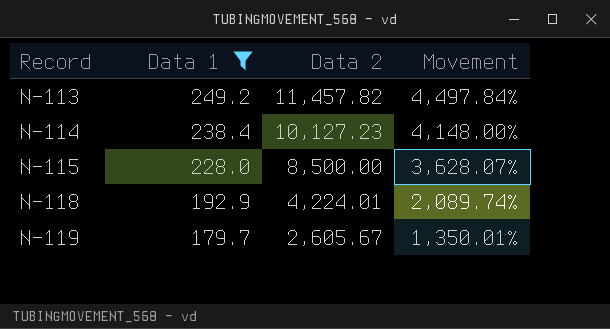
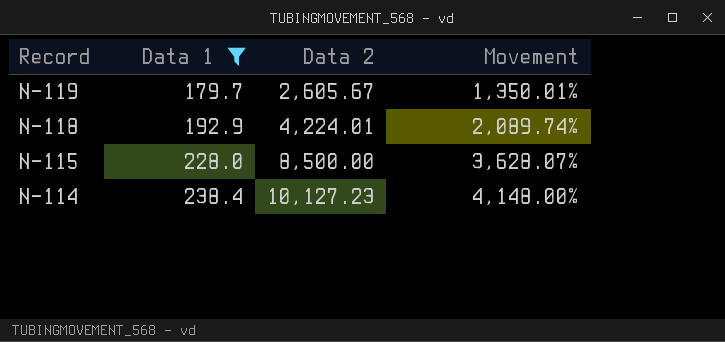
row order: Record ascending -> Record descending
row N-113: 249.2 | 11,457.82 | 4,497.84% -> none

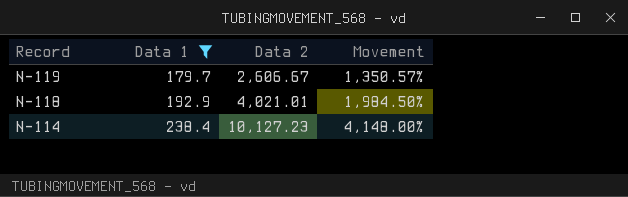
row N-115: 228.0 | 8,500.00 | 3,628.07% -> none
N-119 | Data 2: 2,605.67 -> 2,606.67
N-119 | Movement: 1,350.01% -> 1,350.57%
N-118 | Data 2: 4,224.01 -> 4,021.01
N-118 | Movement: 2,089.74% -> 1,984.50%

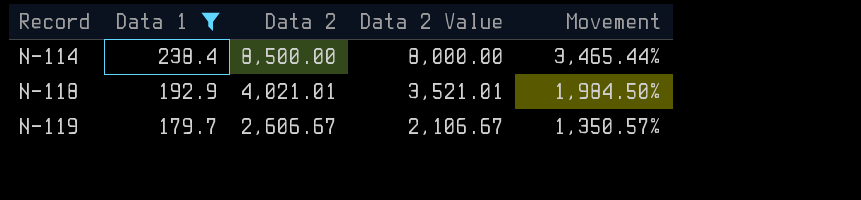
row order: Record descending -> Record ascending
column Data 2 Value | formula: none -> [Data 2] - 500
N-114 | Data 2: 10,127.23 -> 8,500.00
N-114 | Movement: 4,148.00% -> 3,465.44%

